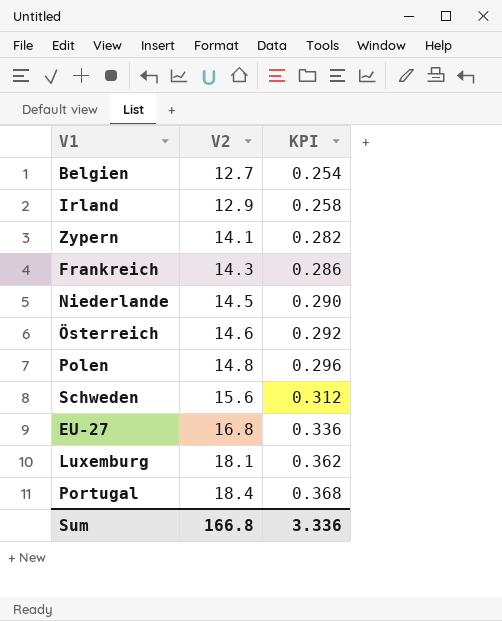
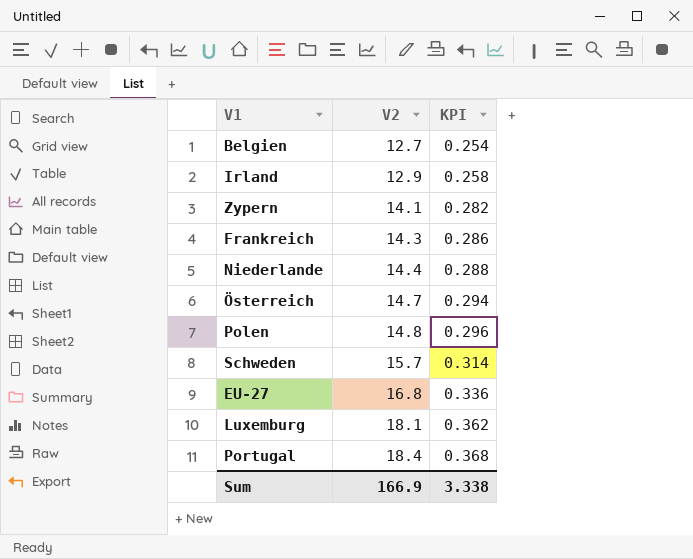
Niederlande | V2: 14.5 -> 14.4
Niederlande | KPI: 0.290 -> 0.288
Österreich | V2: 14.6 -> 14.7
Österreich | KPI: 0.292 -> 0.294
Schweden | V2: 15.6 -> 15.7
Schweden | KPI: 0.312 -> 0.314
Sum | V2: 166.8 -> 166.9
Sum | KPI: 3.336 -> 3.338

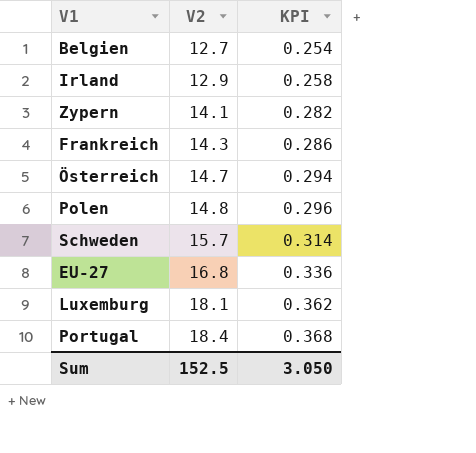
row Niederlande: 14.4 | 0.288 -> none
Sum | V2: 166.9 -> 152.5
Sum | KPI: 3.338 -> 3.050

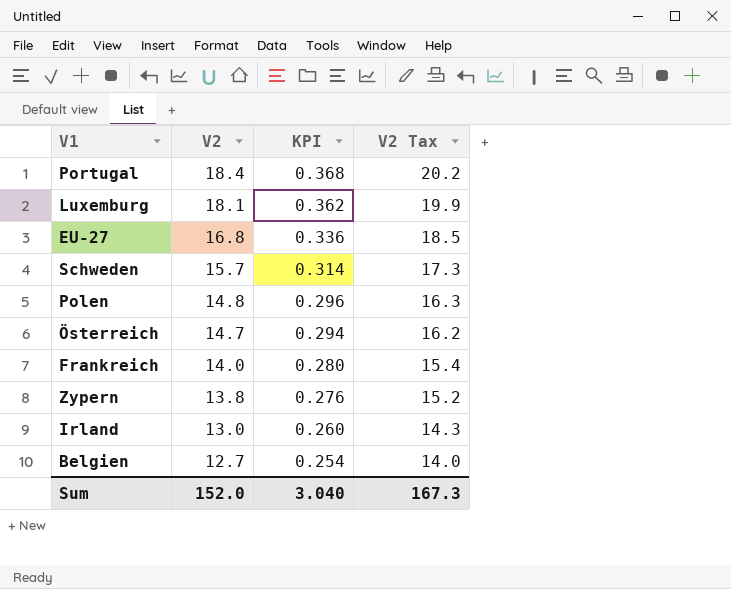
row order: V2 ascending -> V2 descending
column V2 Tax | formula: none -> [V2] * 1.1
Frankreich | V2: 14.3 -> 14.0
Frankreich | KPI: 0.286 -> 0.280
Zypern | V2: 14.1 -> 13.8
Zypern | KPI: 0.282 -> 0.276
Irland | V2: 12.9 -> 13.0
Irland | KPI: 0.258 -> 0.260
Sum | V2: 152.5 -> 152.0
Sum | KPI: 3.050 -> 3.040

